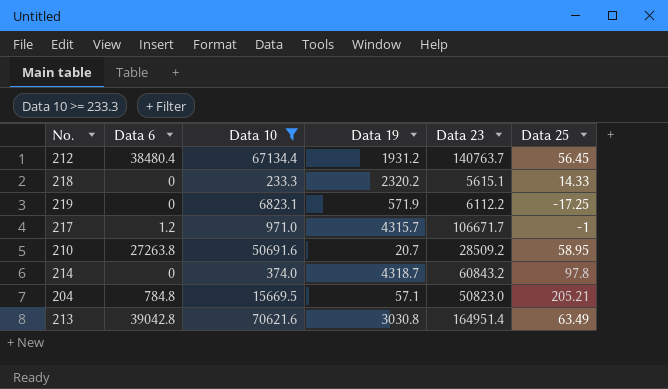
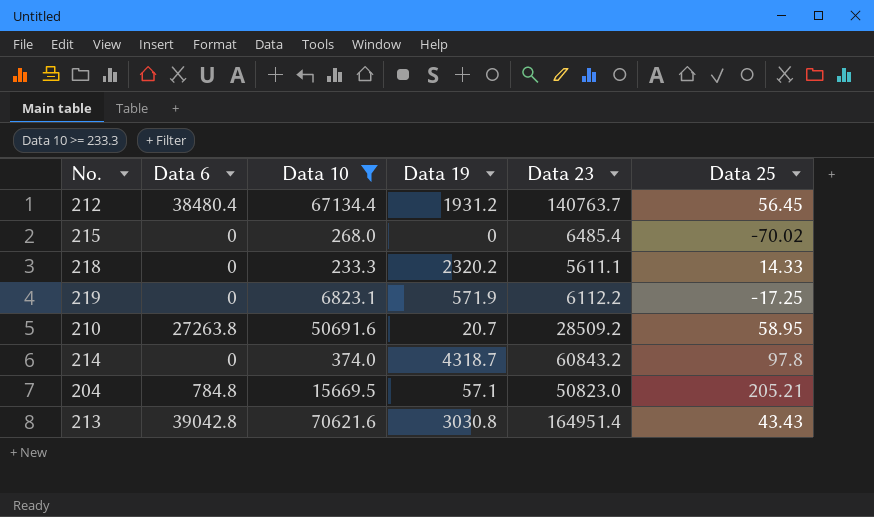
row 217: 1.2 | 971.0 | 4315.7 | 106671.7 | -1 -> none
row 215: none -> 0 | 268.0 | 0 | 6485.4 | -70.02
218 | Data 23: 5615.1 -> 5611.1
213 | Data 25: 63.49 -> 43.43

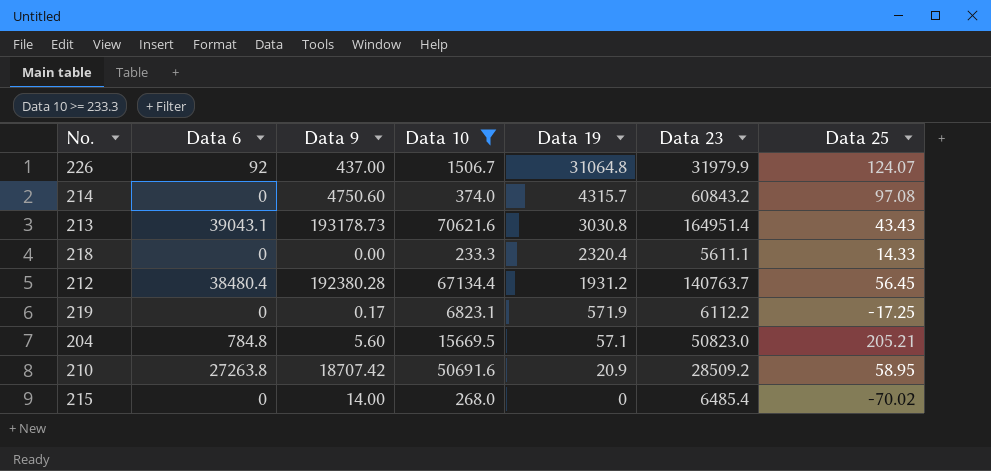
row order: none -> Data 19 descending
column Data 9 | position: none -> 3
row 226: none -> 92 | 437.00 | 1506.7 | 31064.8 | 31979.9 | 124.07
214 | Data 19: 4318.7 -> 4315.7
214 | Data 25: 97.8 -> 97.08
213 | Data 6: 39042.8 -> 39043.1
218 | Data 19: 2320.2 -> 2320.4
210 | Data 19: 20.7 -> 20.9

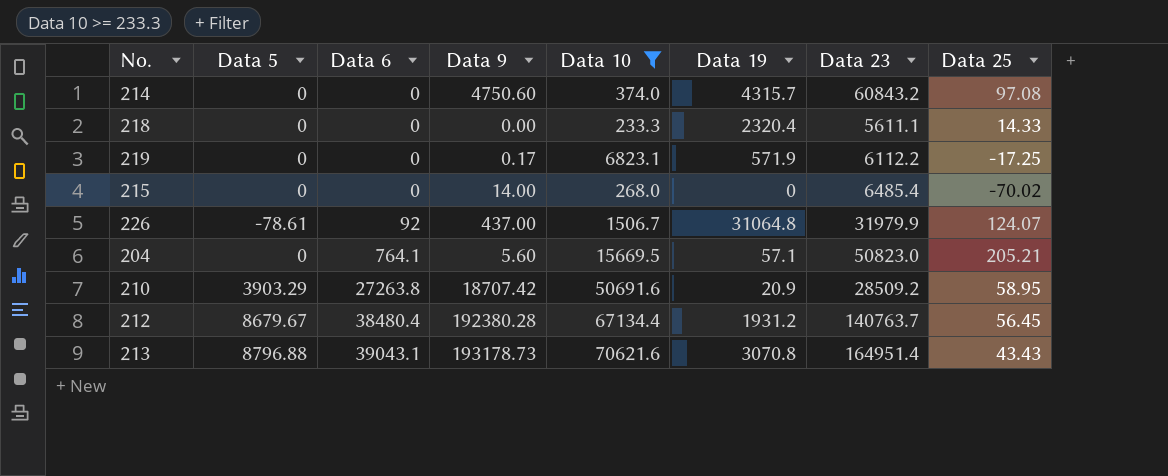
row order: Data 19 descending -> Data 6 ascending
column Data 5 | position: none -> 2
204 | Data 6: 784.8 -> 764.1
213 | Data 19: 3030.8 -> 3070.8

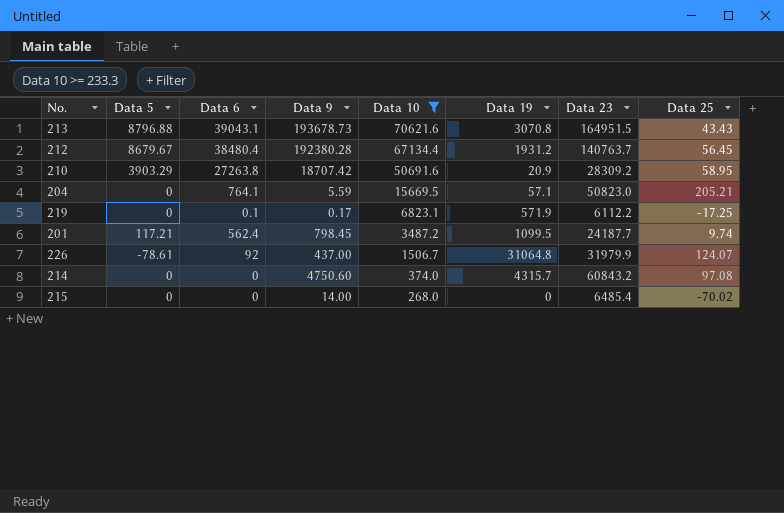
row order: Data 6 ascending -> Data 10 descending
row 218: 0 | 0 | 0.00 | 233.3 | 2320.4 | 5611.1 | 14.33 -> none
213 | Data 9: 193178.73 -> 193678.73
213 | Data 23: 164951.4 -> 164951.5
210 | Data 23: 28509.2 -> 28309.2
204 | Data 9: 5.60 -> 5.59
219 | Data 6: 0 -> 0.1
row 201: none -> 117.21 | 562.4 | 798.45 | 3487.2 | 1099.5 | 24187.7 | 9.74

